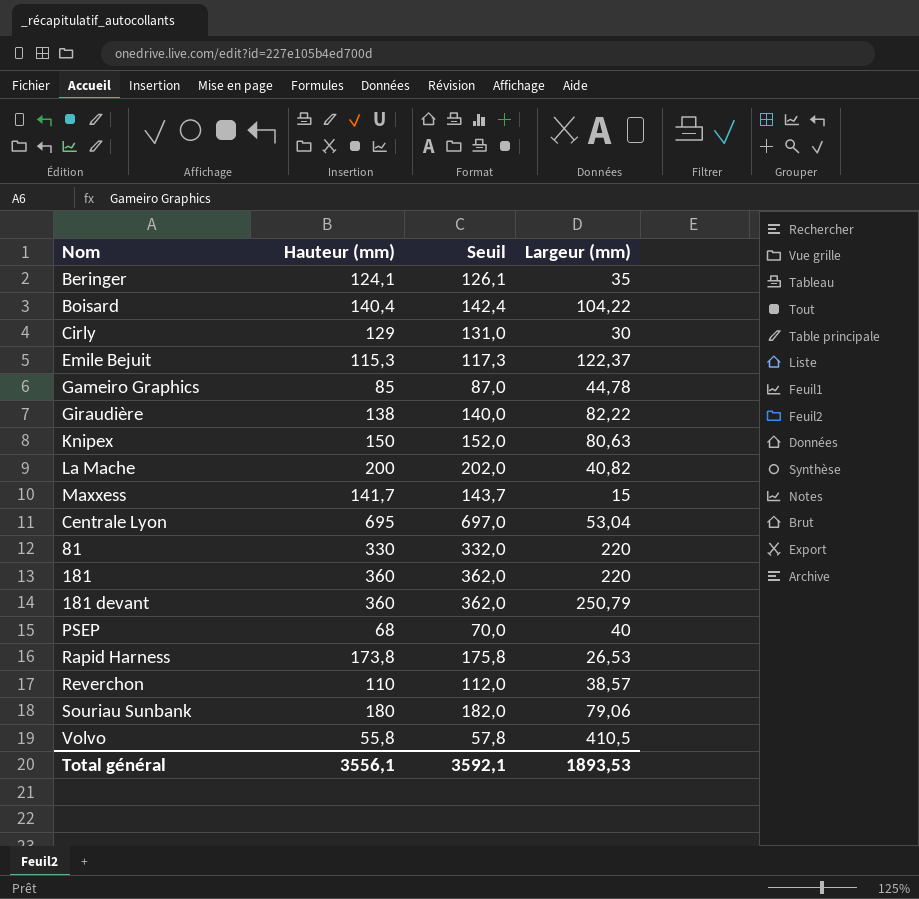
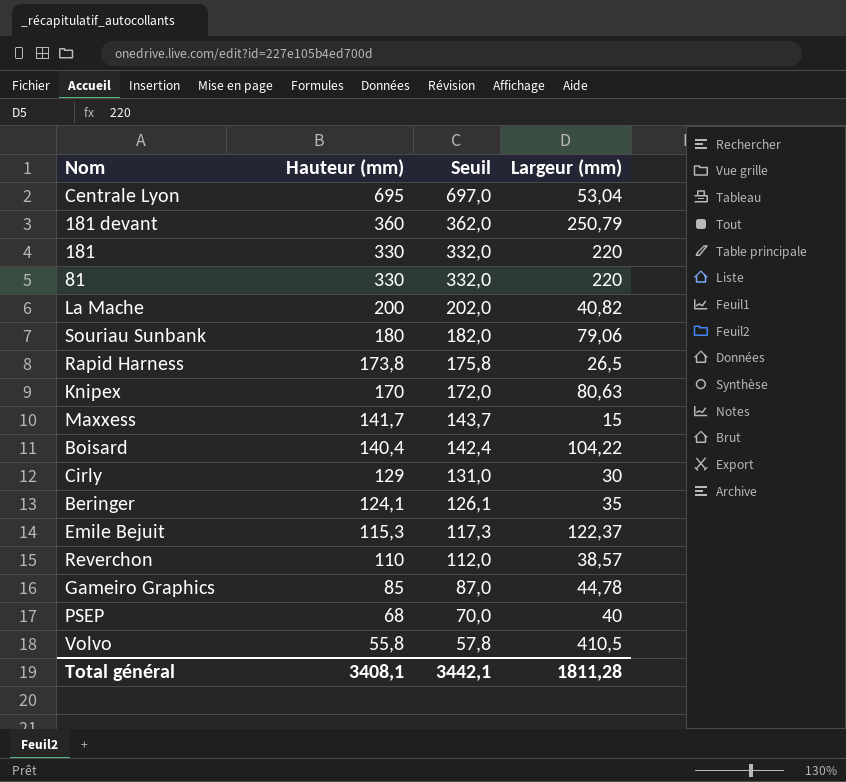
row order: none -> Hauteur (mm) descending
row Giraudière: 138 | 140,0 | 82,22 -> none
181 | Hauteur (mm): 360 -> 330
181 | Seuil: 362,0 -> 332,0
Rapid Harness | Largeur (mm): 26,53 -> 26,5
Knipex | Hauteur (mm): 150 -> 170
Knipex | Seuil: 152,0 -> 172,0
Total général | Hauteur (mm): 3556,1 -> 3408,1
Total général | Seuil: 3592,1 -> 3442,1
Total général | Largeur (mm): 1893,53 -> 1811,28

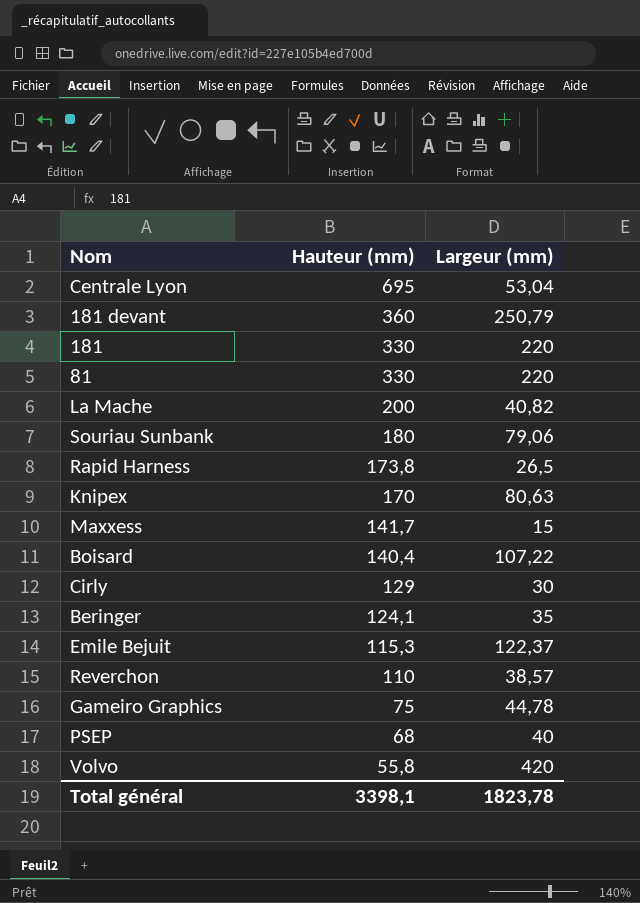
column Seuil | formula: [Hauteur (mm)] + 2 -> none
Boisard | Largeur (mm): 104,22 -> 107,22
Gameiro Graphics | Hauteur (mm): 85 -> 75
Volvo | Largeur (mm): 410,5 -> 420
Total général | Hauteur (mm): 3408,1 -> 3398,1
Total général | Largeur (mm): 1811,28 -> 1823,78

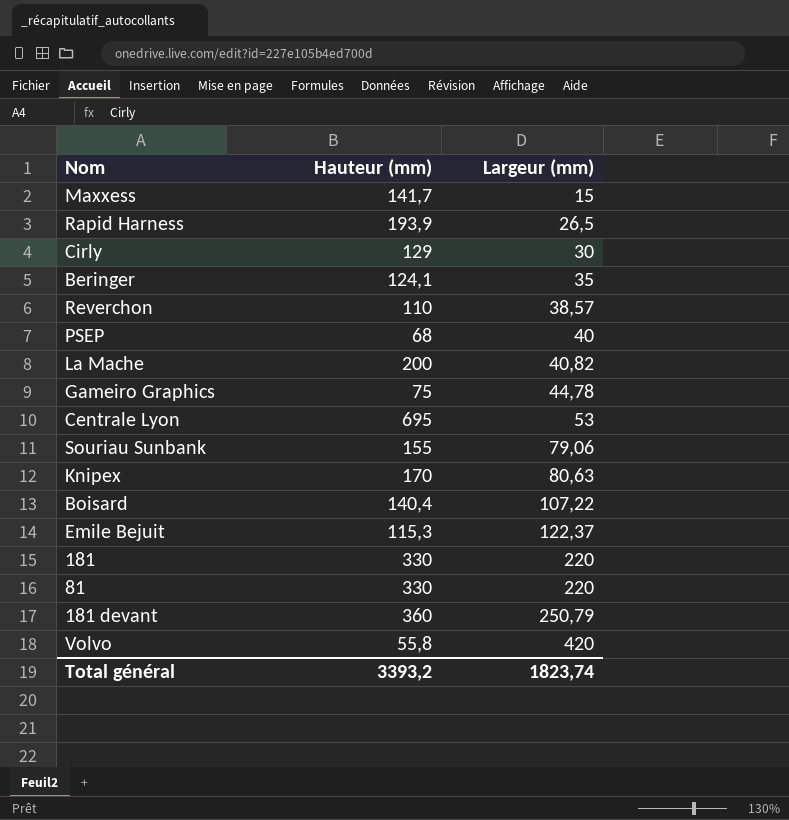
row order: Hauteur (mm) descending -> Largeur (mm) ascending
Rapid Harness | Hauteur (mm): 173,8 -> 193,9
Centrale Lyon | Largeur (mm): 53,04 -> 53
Souriau Sunbank | Hauteur (mm): 180 -> 155
Total général | Hauteur (mm): 3398,1 -> 3393,2
Total général | Largeur (mm): 1823,78 -> 1823,74

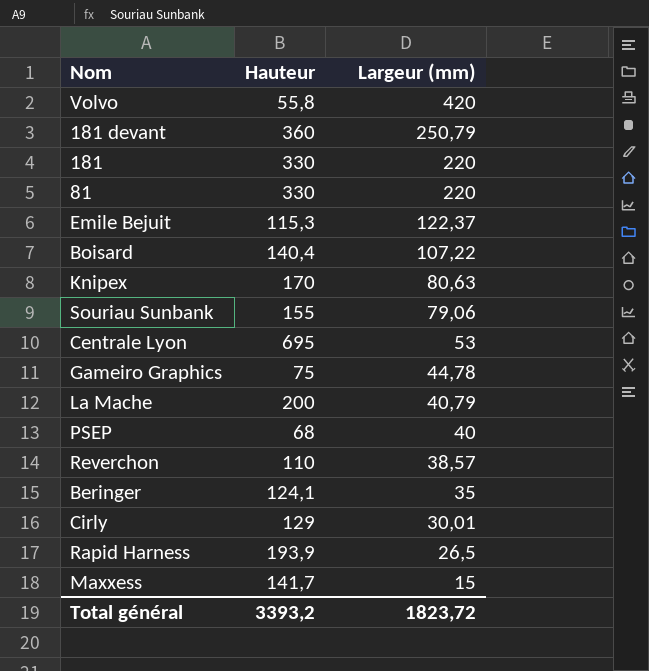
row order: Largeur (mm) ascending -> Largeur (mm) descending
column name: Hauteur (mm) -> Hauteur
La Mache | Largeur (mm): 40,82 -> 40,79
Cirly | Largeur (mm): 30 -> 30,01
Total général | Largeur (mm): 1823,74 -> 1823,72

